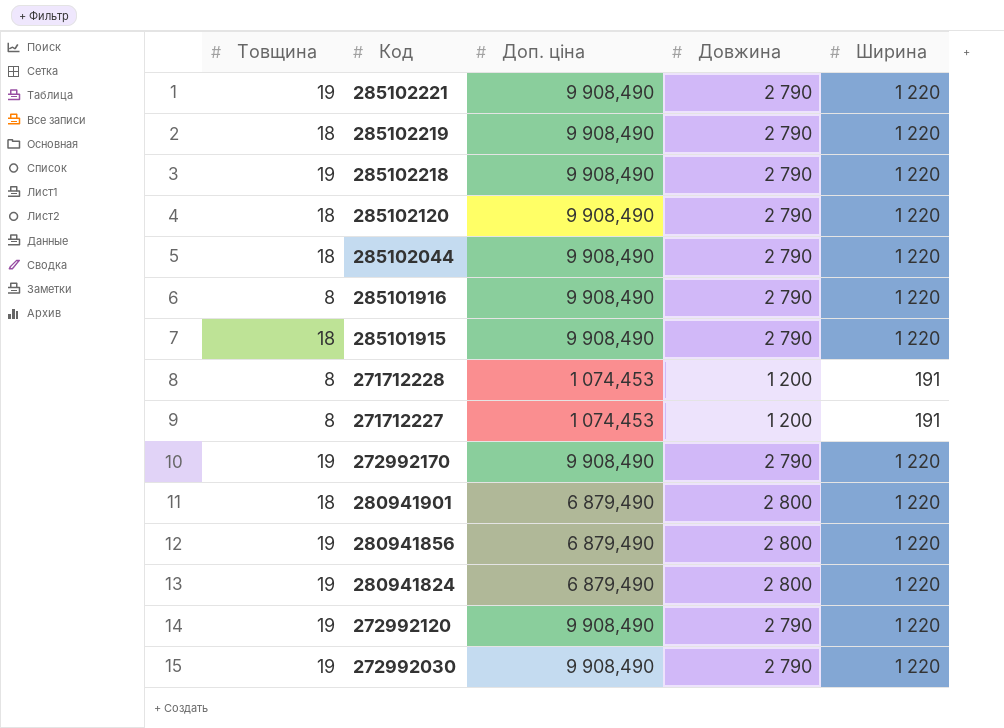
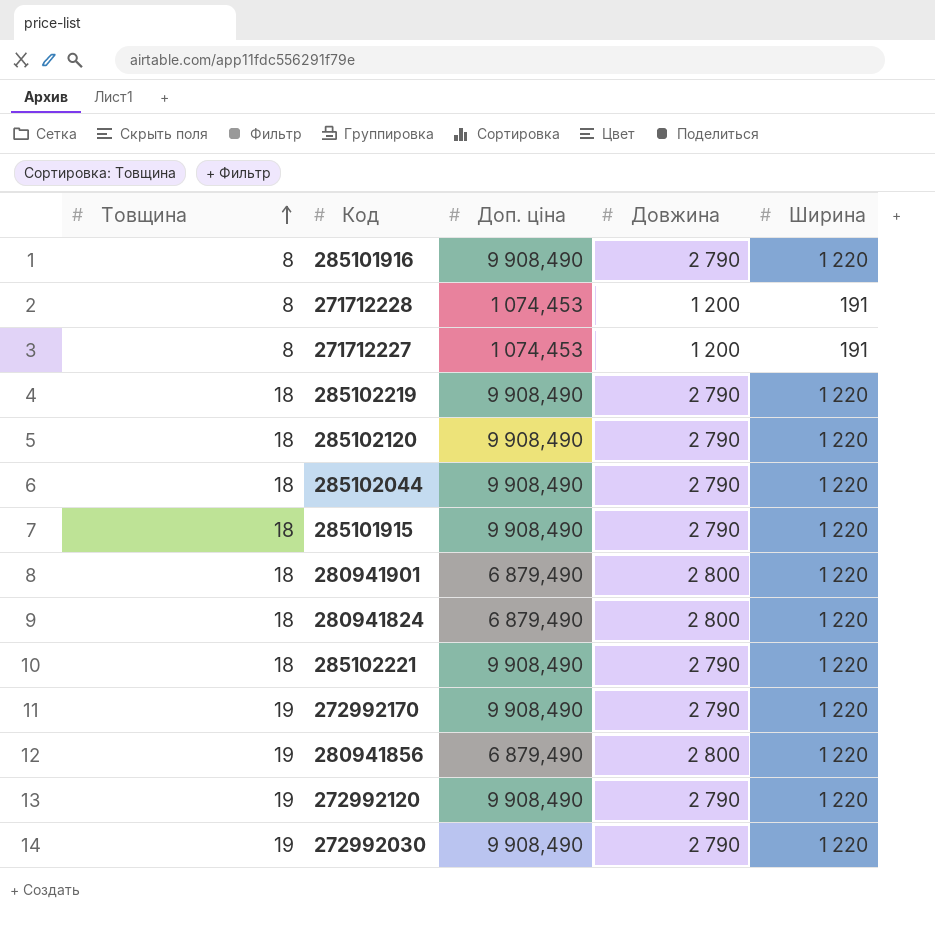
row order: none -> Товщина ascending
row 285102218: 19 | 9 908,490 | 2 790 | 1 220 -> none
280941824 | Товщина: 19 -> 18
285102221 | Товщина: 19 -> 18

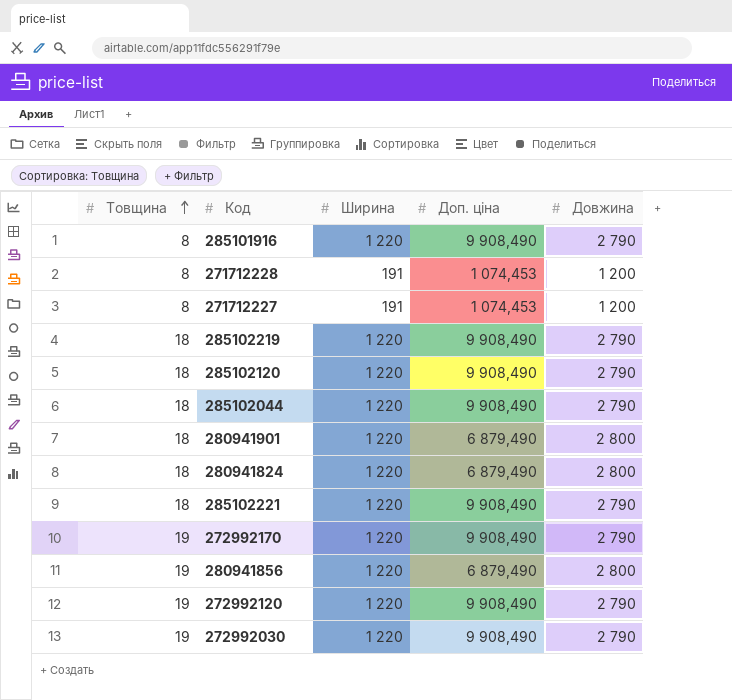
column Ширина | position: 5 -> 3
row 285101915: 18 | 9 908,490 | 2 790 | 1 220 -> none

